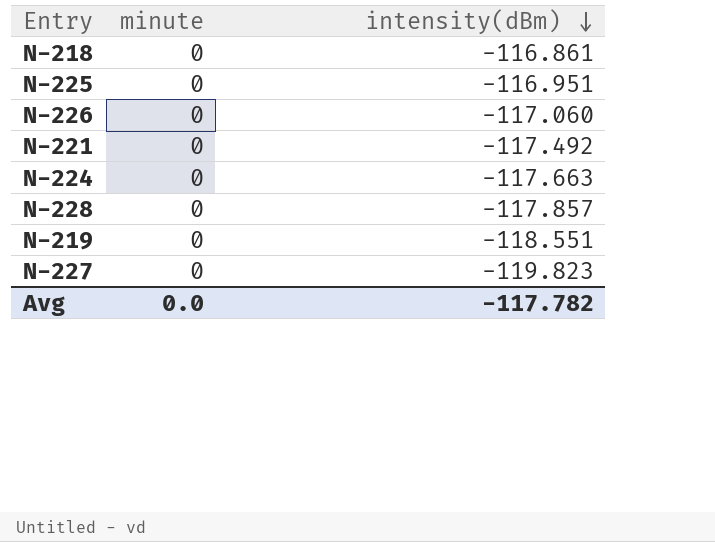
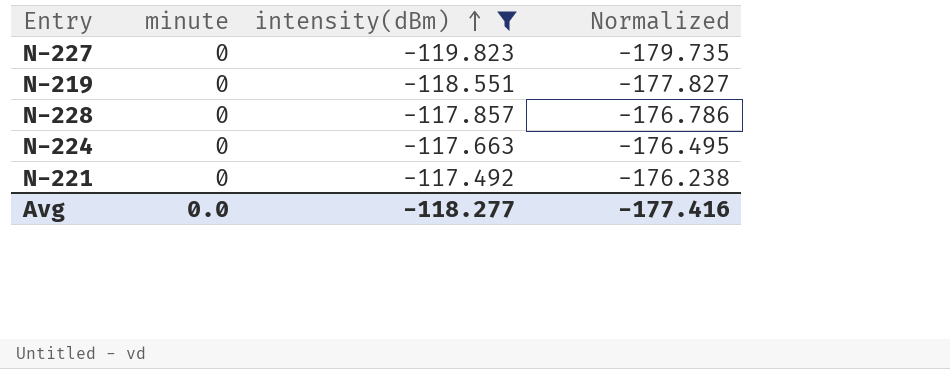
filter: none -> intensity(dBm) <= -117.492
row order: intensity(dBm) descending -> intensity(dBm) ascending
column Normalized | formula: none -> [intensity(dBm)] * 1.5
Avg | intensity(dBm): -117.782 -> -118.277

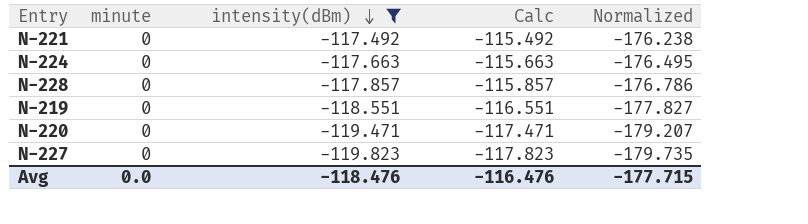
row order: intensity(dBm) ascending -> intensity(dBm) descending
column Calc | formula: none -> [intensity(dBm)] + 2
row N-220: none -> 0 | -119.471 | -117.471 | -179.207
Avg | intensity(dBm): -118.277 -> -118.476
Avg | Normalized: -177.416 -> -177.715

